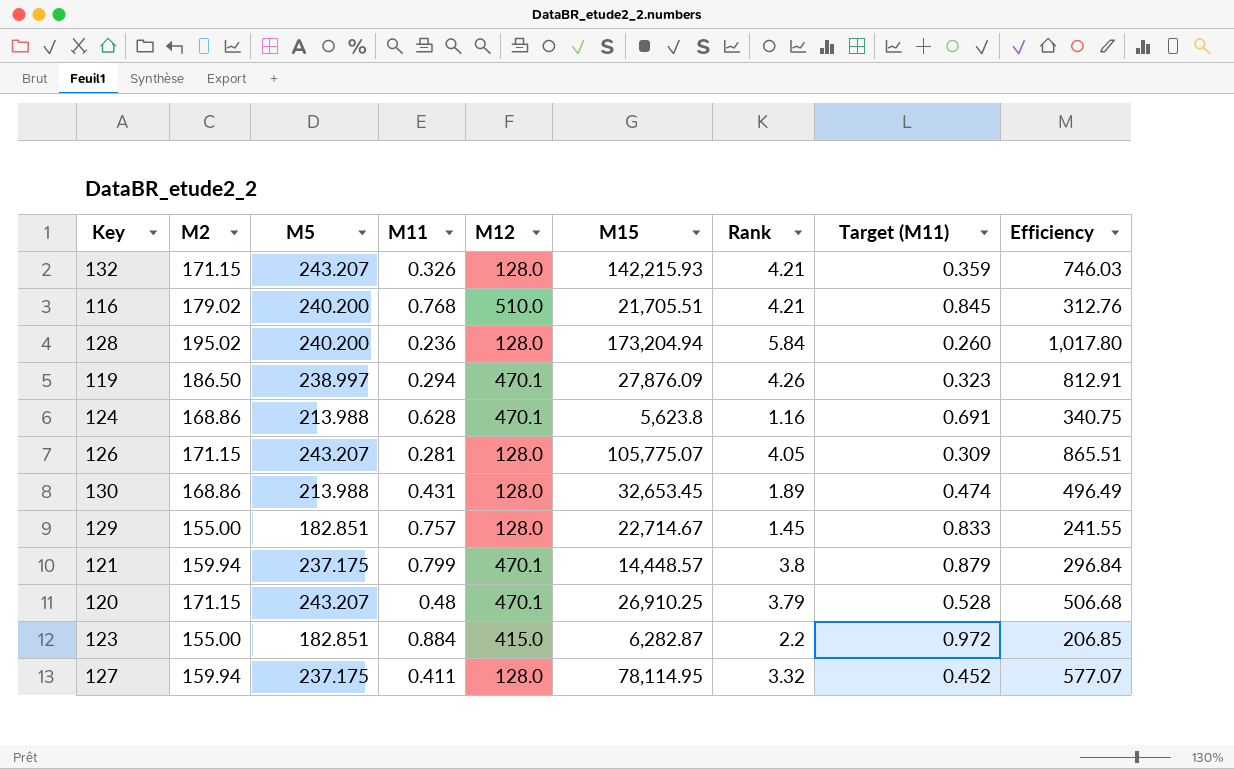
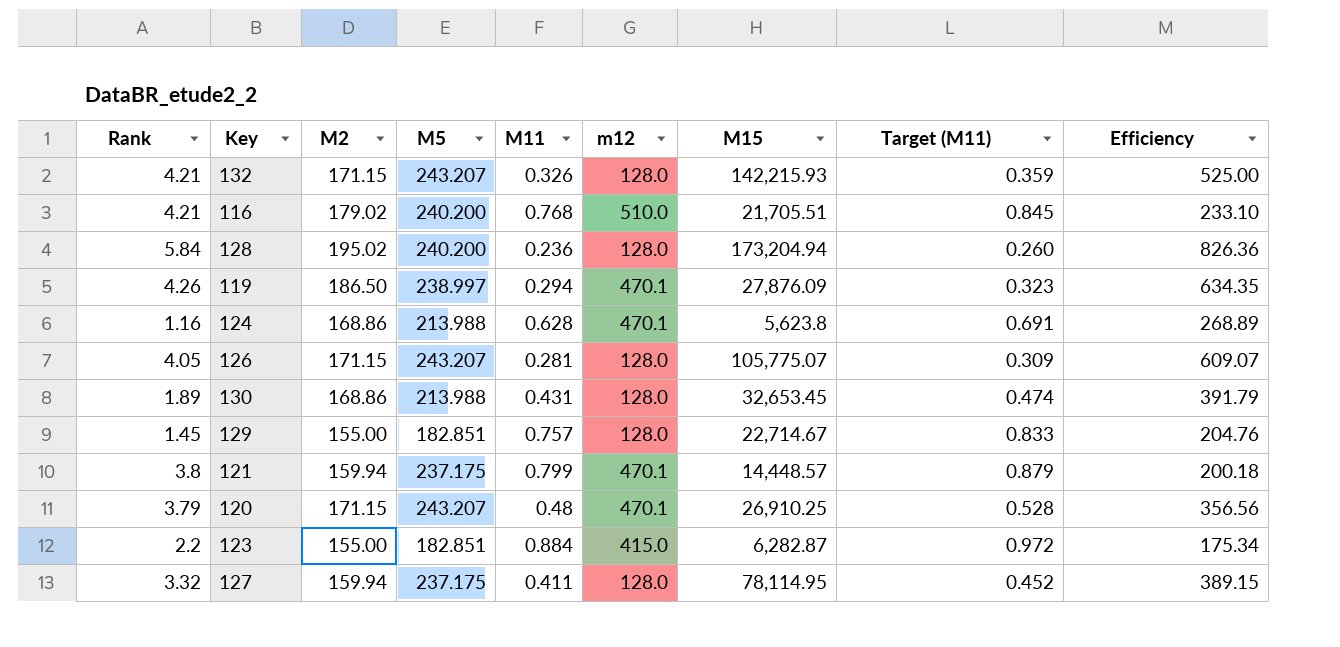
column Rank | position: 7 -> 1
column name: M12 -> m12
column Efficiency | formula: [M5] / [M11] -> [M2] / [M11]

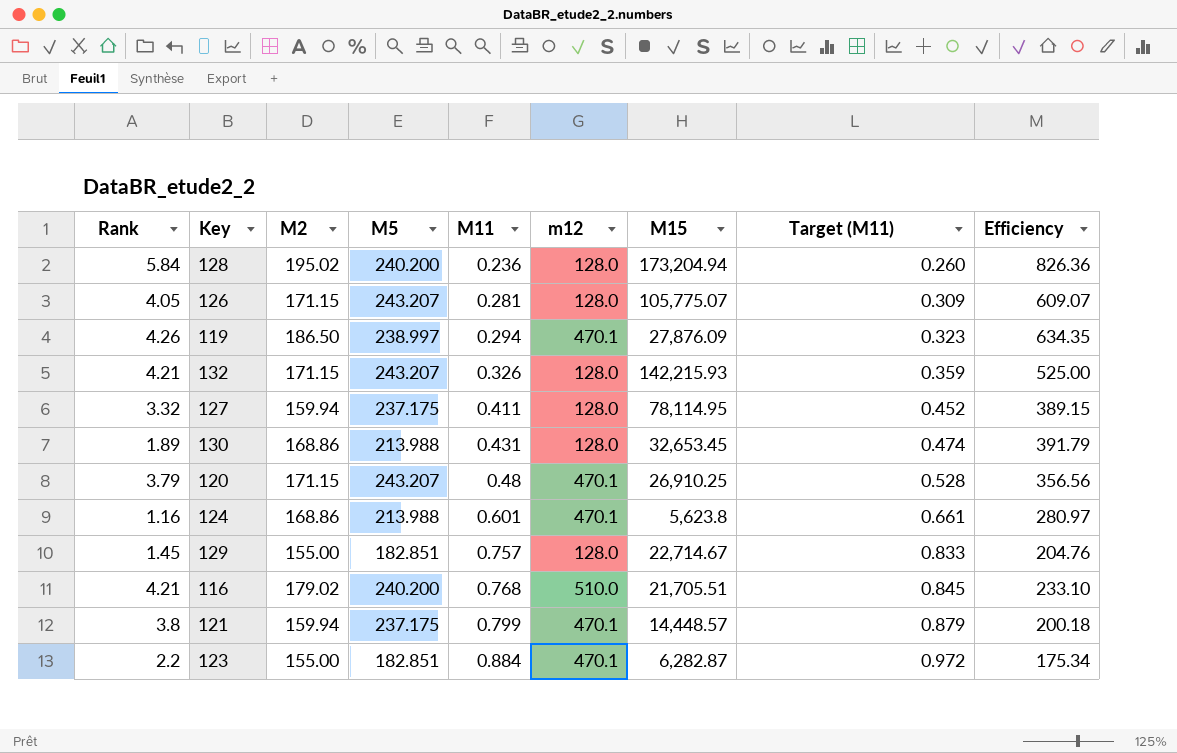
row order: none -> M11 ascending
124 | M11: 0.628 -> 0.601
124 | Target (M11): 0.691 -> 0.661
124 | Efficiency: 268.89 -> 280.97
123 | m12: 415.0 -> 470.1

